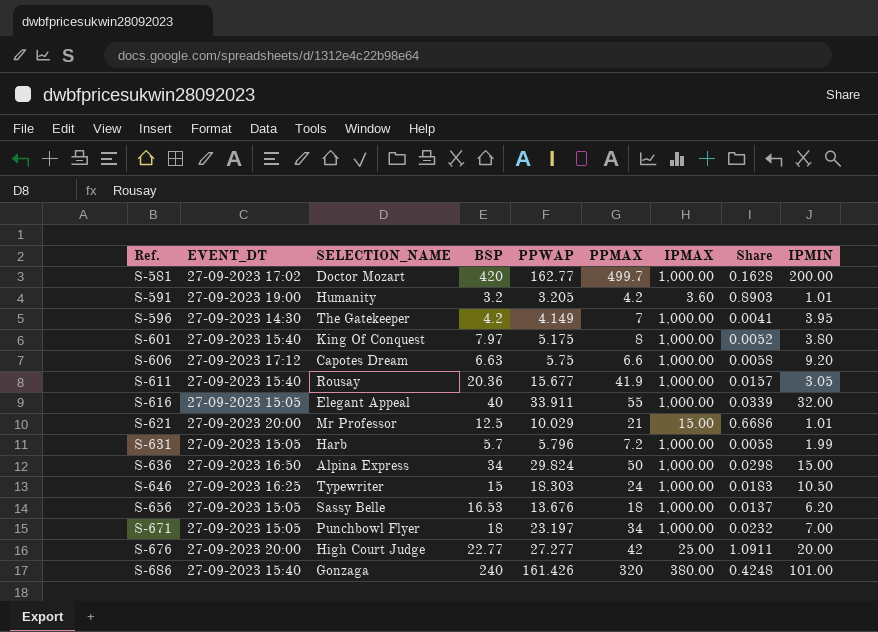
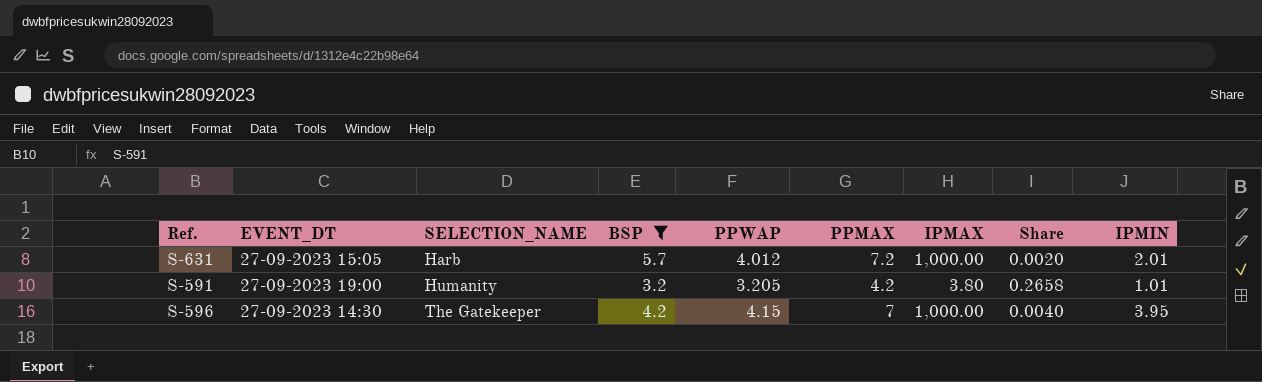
filter: none -> BSP <= 5.7
row order: Ref. ascending -> SELECTION_NAME ascending
column Share | formula: [PPWAP] / [IPMAX] -> [IPMIN] / [IPMAX]
S-631 | PPWAP: 5.796 -> 4.012
S-631 | IPMIN: 1.99 -> 2.01
S-591 | IPMAX: 3.60 -> 3.80
S-596 | PPWAP: 4.149 -> 4.15

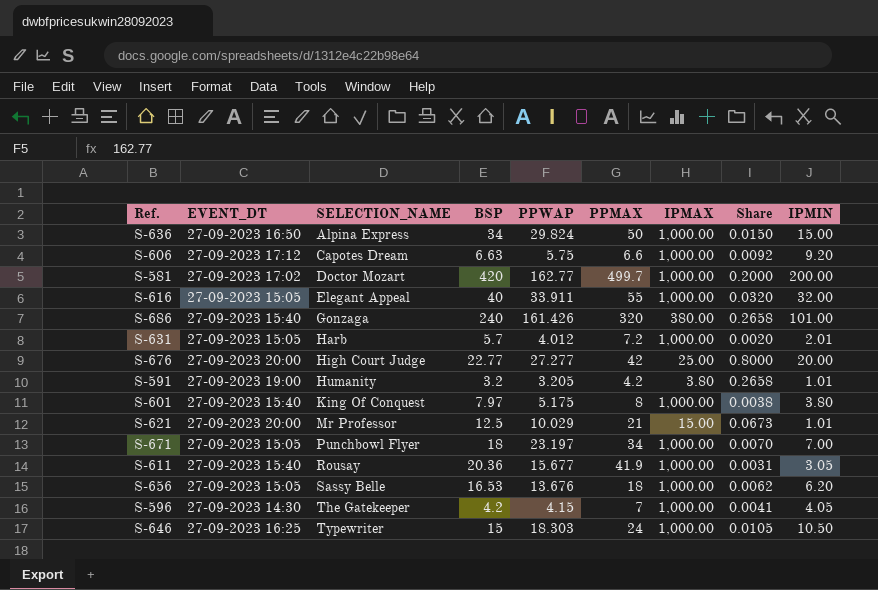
filter: BSP <= 5.7 -> none
S-596 | Share: 0.0040 -> 0.0041
S-596 | IPMIN: 3.95 -> 4.05

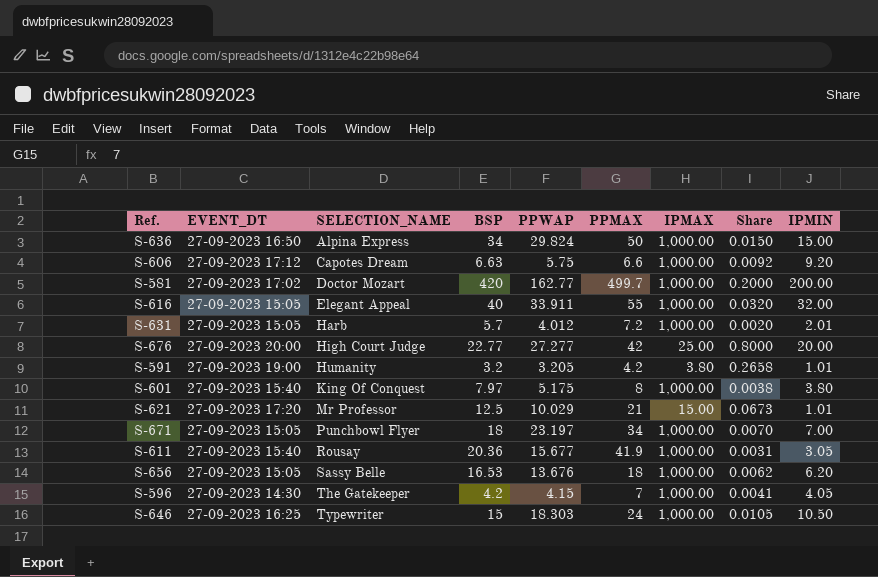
row S-686: 27-09-2023 15:40 | Gonzaga | 240 | 161.426 | 320 | 380.00 | 0.2658 | 101.00 -> none
S-621 | EVENT_DT: 27-09-2023 20:00 -> 27-09-2023 17:20

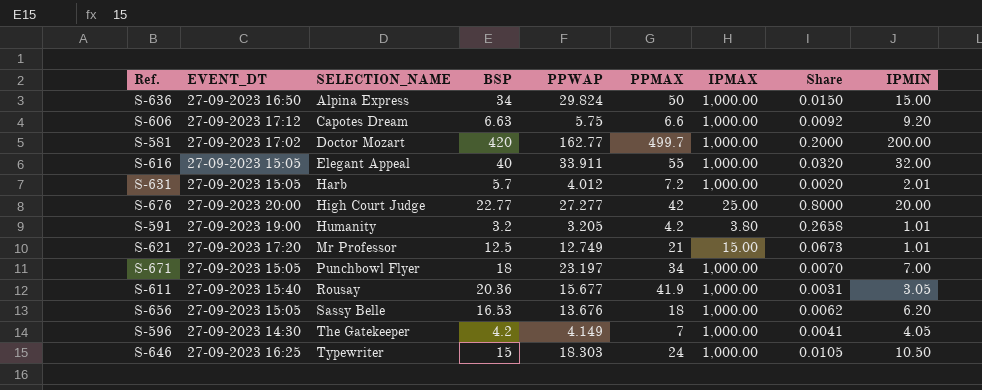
row S-601: 27-09-2023 15:40 | King Of Conquest | 7.97 | 5.175 | 8 | 1,000.00 | 0.0038 | 3.80 -> none
S-621 | PPWAP: 10.029 -> 12.749
S-596 | PPWAP: 4.15 -> 4.149

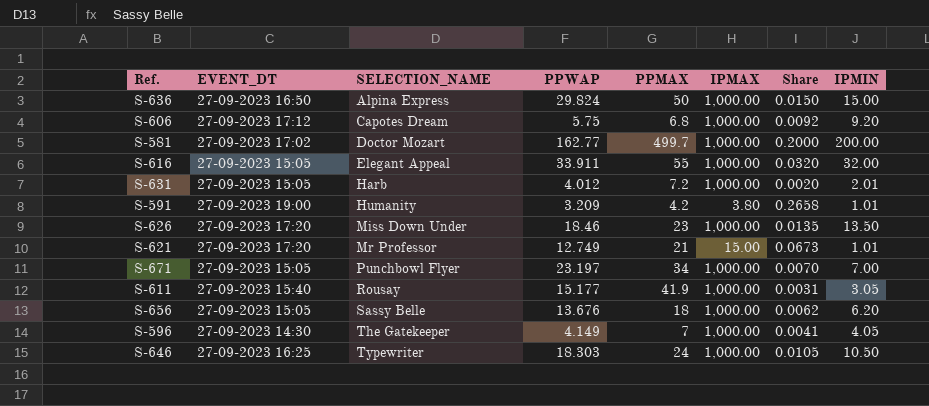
column BSP | position: 4 -> none
row S-676: 27-09-2023 20:00 | High Court Judge | 22.77 | 27.277 | 42 | 25.00 | 0.8000 | 20.00 -> none
S-606 | PPMAX: 6.6 -> 6.8
S-591 | PPWAP: 3.205 -> 3.209
row S-626: none -> 27-09-2023 17:20 | Miss Down Under | 18.46 | 23 | 1,000.00 | 0.0135 | 13.50
S-611 | PPWAP: 15.677 -> 15.177

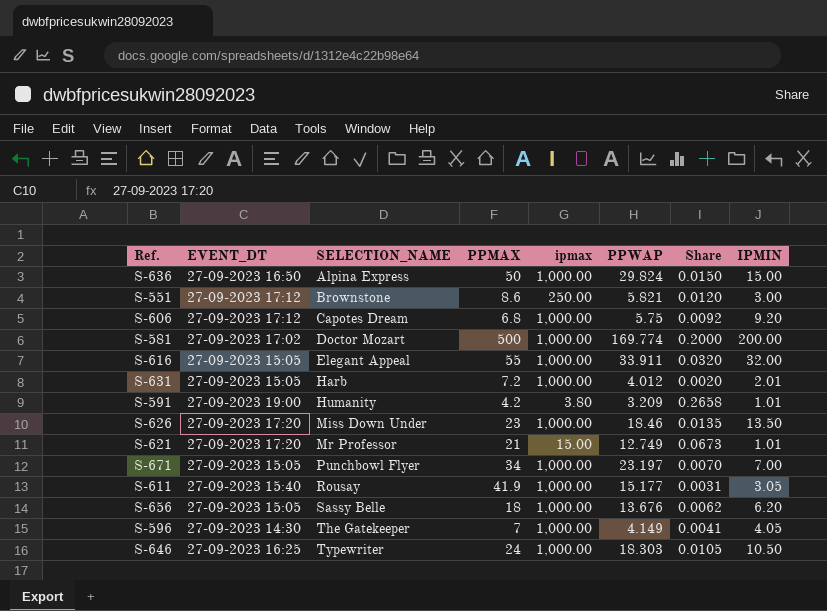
column name: IPMAX -> ipmax
column PPWAP | position: 4 -> 6
row S-551: none -> 27-09-2023 17:12 | Brownstone | 8.6 | 250.00 | 5.821 | 0.0120 | 3.00
S-581 | PPMAX: 499.7 -> 500
S-581 | PPWAP: 162.77 -> 169.774

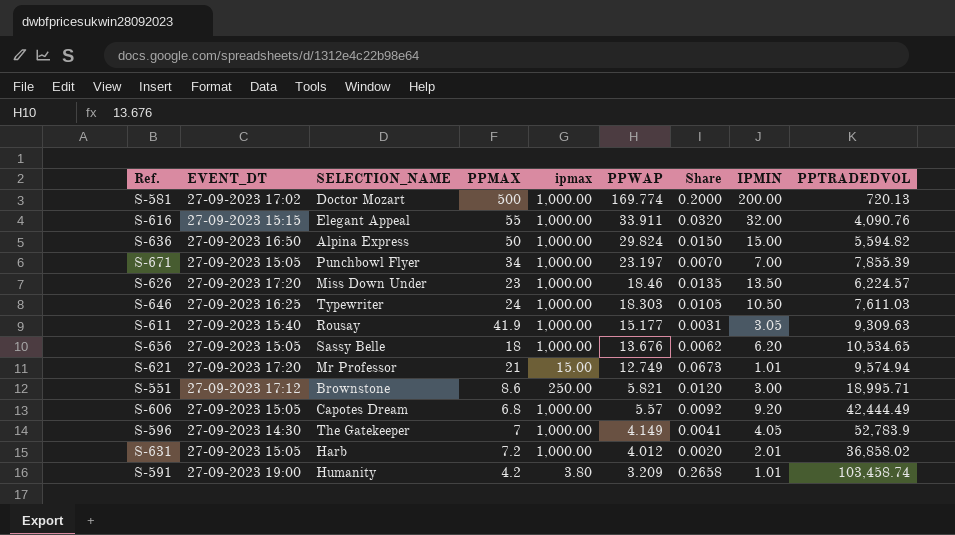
row order: SELECTION_NAME ascending -> PPWAP descending
column PPTRADEDVOL | position: none -> 9
S-616 | EVENT_DT: 27-09-2023 15:05 -> 27-09-2023 15:15
S-606 | EVENT_DT: 27-09-2023 17:12 -> 27-09-2023 15:05
S-606 | PPWAP: 5.75 -> 5.57

